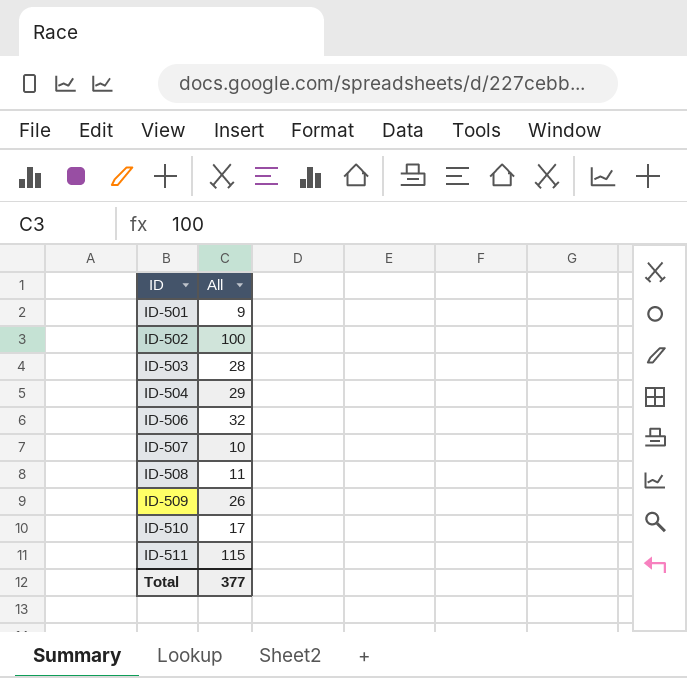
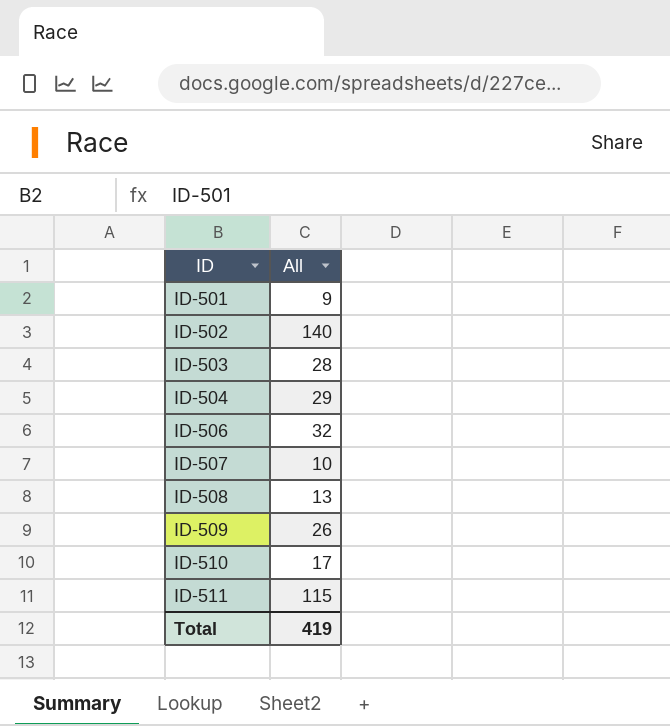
ID-502 | All: 100 -> 140
ID-508 | All: 11 -> 13
Total | All: 377 -> 419

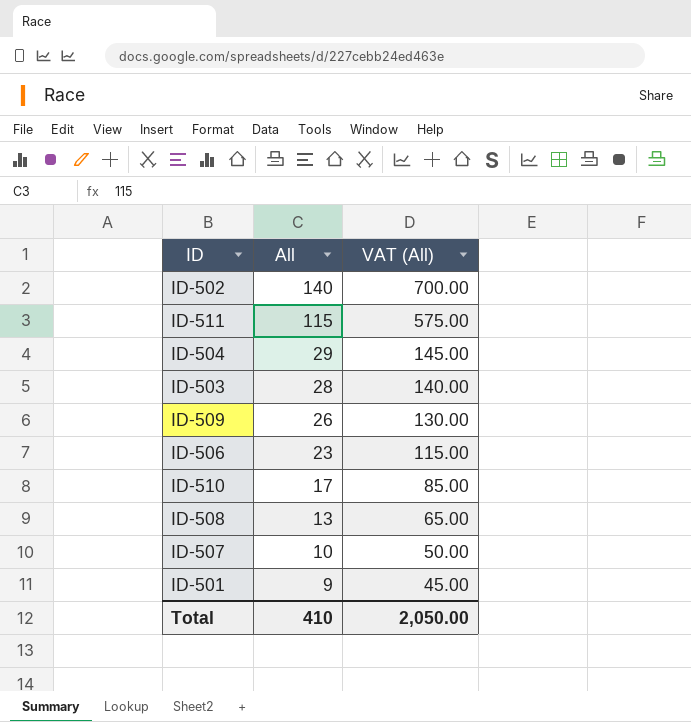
row order: ID ascending -> All descending
column VAT (All) | formula: none -> [All] * 5
ID-506 | All: 32 -> 23
Total | All: 419 -> 410

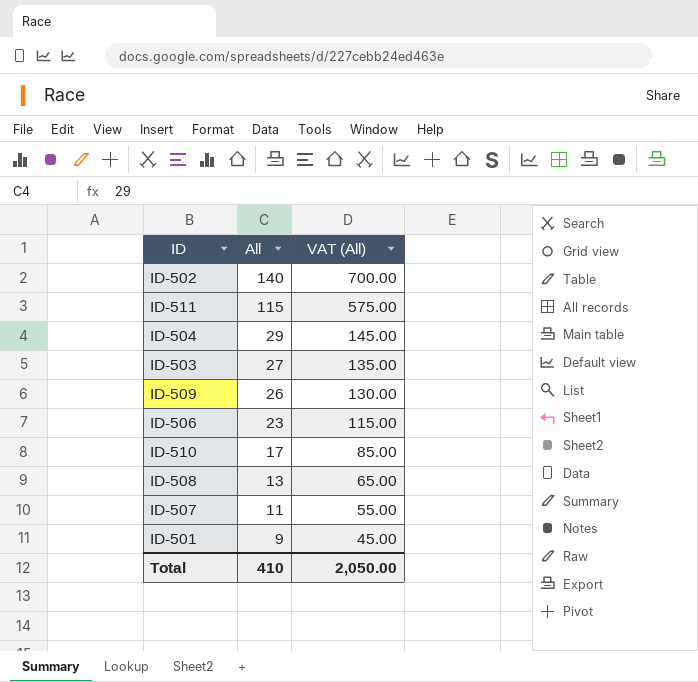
ID-503 | All: 28 -> 27
ID-503 | VAT (All): 140.00 -> 135.00
ID-507 | All: 10 -> 11
ID-507 | VAT (All): 50.00 -> 55.00

